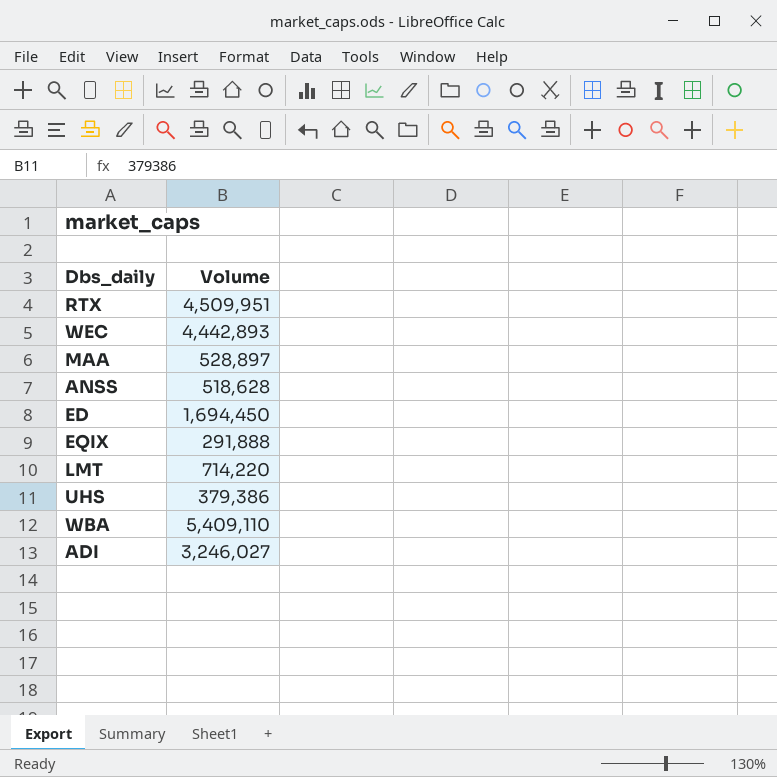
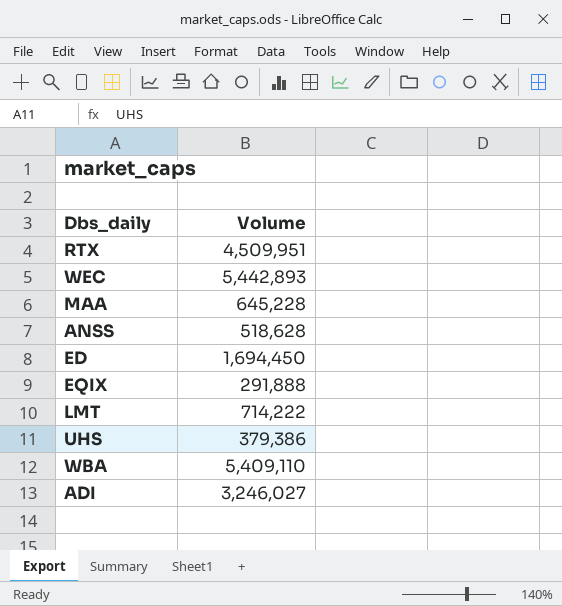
WEC | Volume: 4,442,893 -> 5,442,893
MAA | Volume: 528,897 -> 645,228
LMT | Volume: 714,220 -> 714,222

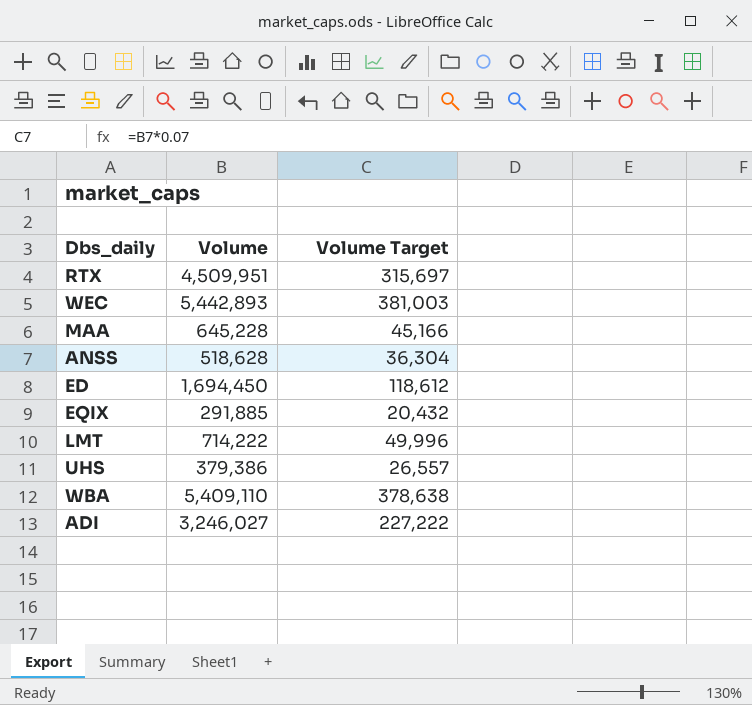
column Volume Target | formula: none -> [Volume] * 0.07
EQIX | Volume: 291,888 -> 291,885

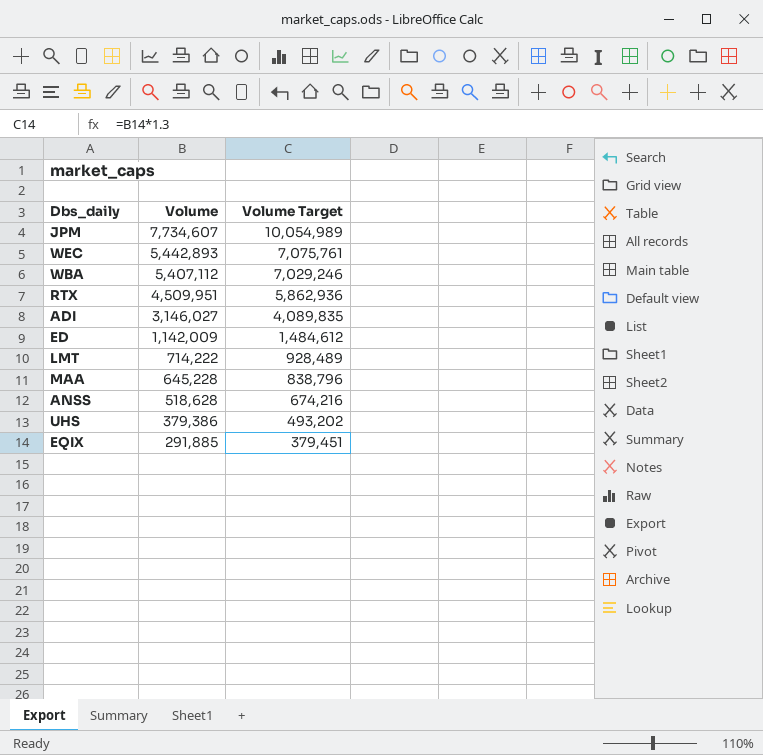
row order: none -> Volume descending
column Volume Target | formula: [Volume] * 0.07 -> [Volume] * 1.3
row JPM: none -> 7,734,607 | 10,054,989
WBA | Volume: 5,409,110 -> 5,407,112
ADI | Volume: 3,246,027 -> 3,146,027
ED | Volume: 1,694,450 -> 1,142,009

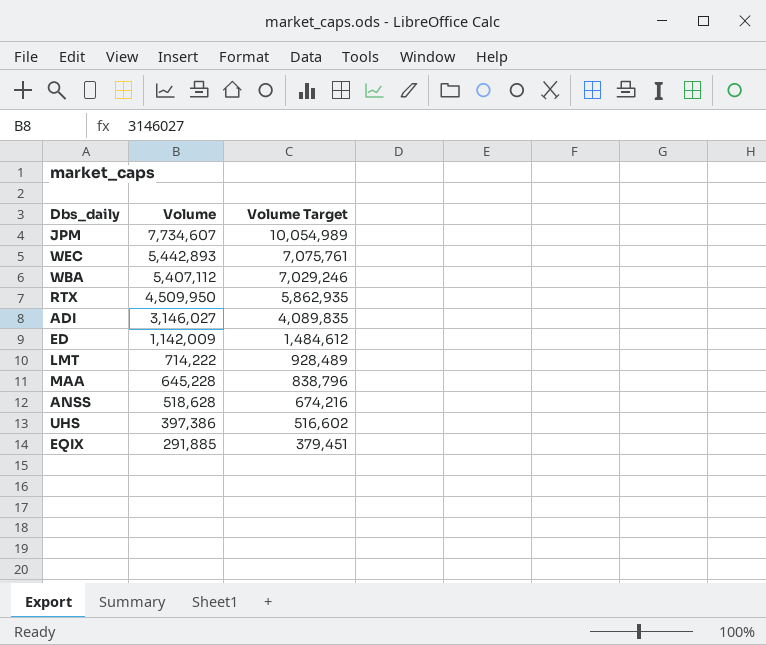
RTX | Volume: 4,509,951 -> 4,509,950
RTX | Volume Target: 5,862,936 -> 5,862,935
UHS | Volume: 379,386 -> 397,386
UHS | Volume Target: 493,202 -> 516,602

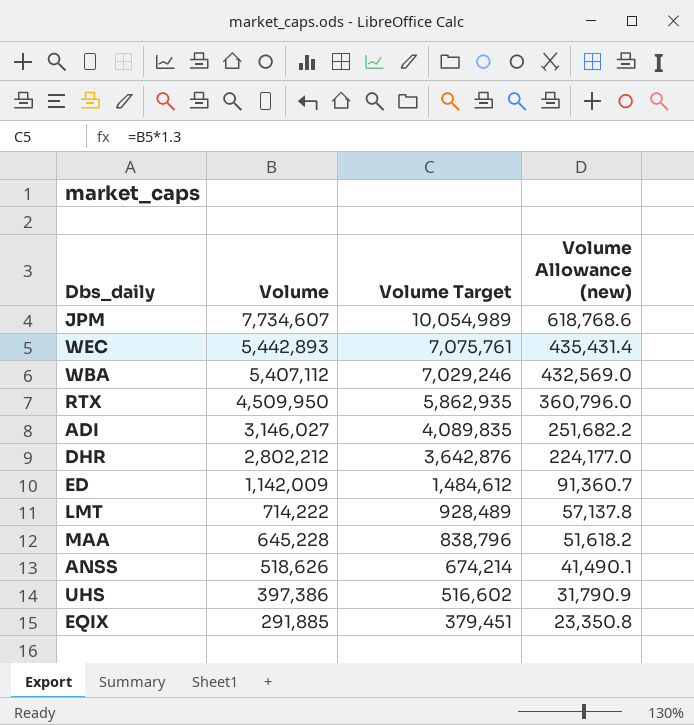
column Volume Allowance (new) | formula: none -> [Volume] * 0.08
row DHR: none -> 2,802,212 | 3,642,876 | 224,177.0
ANSS | Volume: 518,628 -> 518,626
ANSS | Volume Target: 674,216 -> 674,214

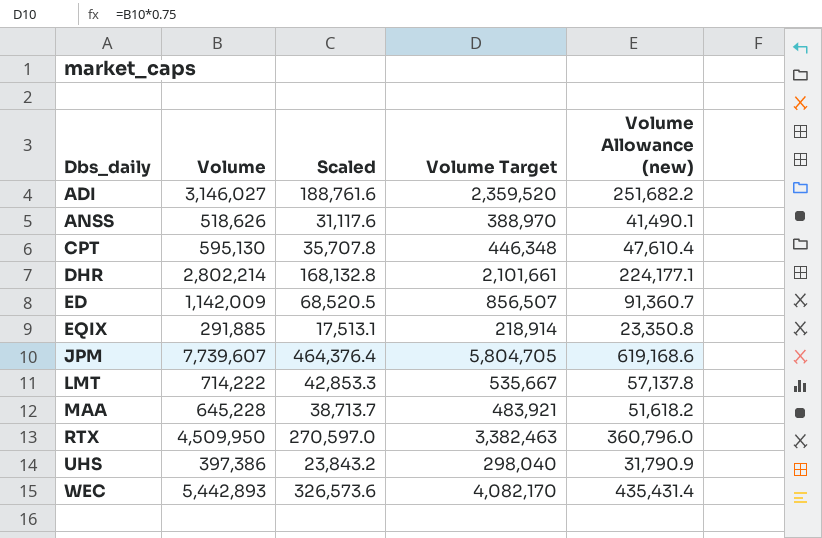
row order: Volume descending -> Dbs_daily ascending
column Scaled | formula: none -> [Volume] * 0.06
column Volume Target | formula: [Volume] * 1.3 -> [Volume] * 0.75
row WBA: 5,407,112 | 7,029,246 | 432,569.0 -> none
row CPT: none -> 595,130 | 35,707.8 | 446,348 | 47,610.4
DHR | Volume: 2,802,212 -> 2,802,214
DHR | Volume Allowance (new): 224,177.0 -> 224,177.1
JPM | Volume: 7,734,607 -> 7,739,607
JPM | Volume Allowance (new): 618,768.6 -> 619,168.6

